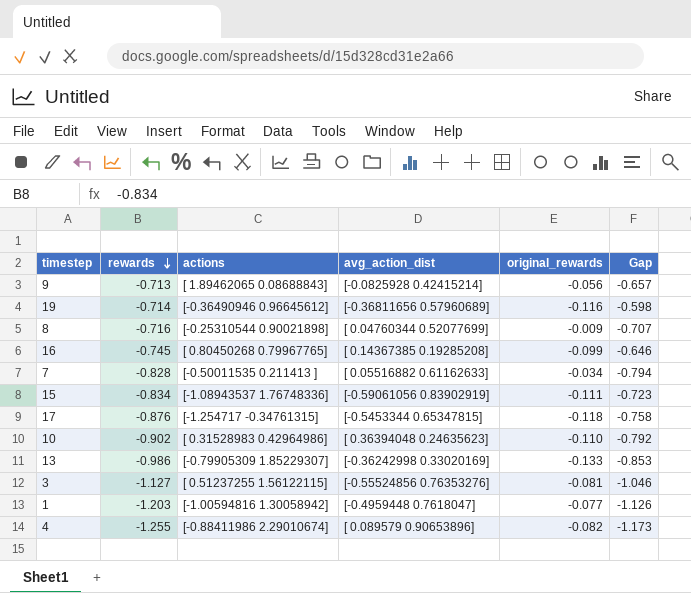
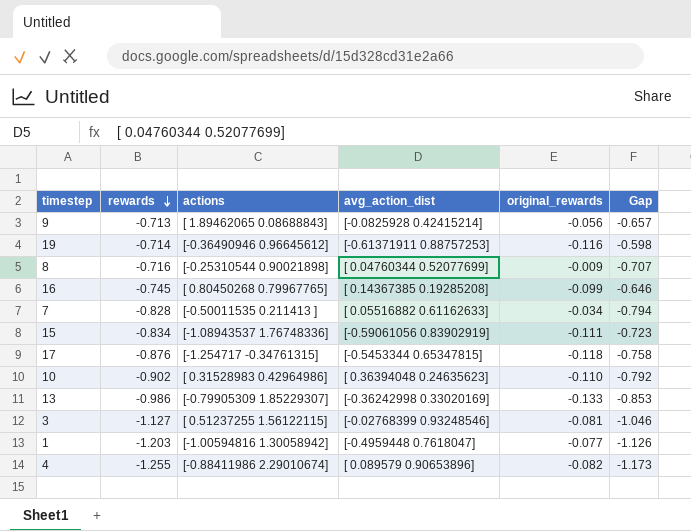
19 | avg_action_dist: [-0.36811656 0.57960689] -> [-0.61371911 0.88757253]
3 | avg_action_dist: [-0.55524856 0.76353276] -> [-0.02768399 0.93248546]

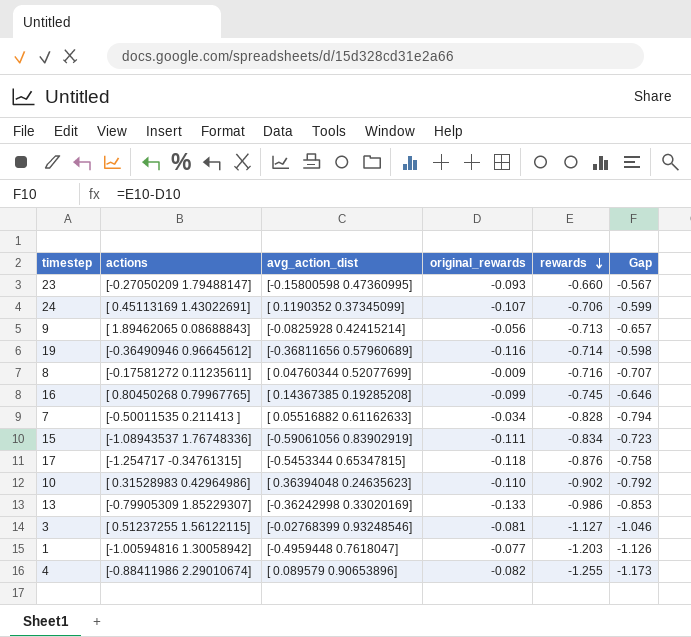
column rewards | position: 2 -> 5
row 23: none -> [-0.27050209 1.79488147] | [-0.15800598 0.47360995] | -0.093 | -0.660 | -0.567
row 24: none -> [ 0.45113169 1.43022691] | [ 0.1190352 0.37345099] | -0.107 | -0.706 | -0.599
19 | avg_action_dist: [-0.61371911 0.88757253] -> [-0.36811656 0.57960689]
8 | actions: [-0.25310544 0.90021898] -> [-0.17581272 0.11235611]

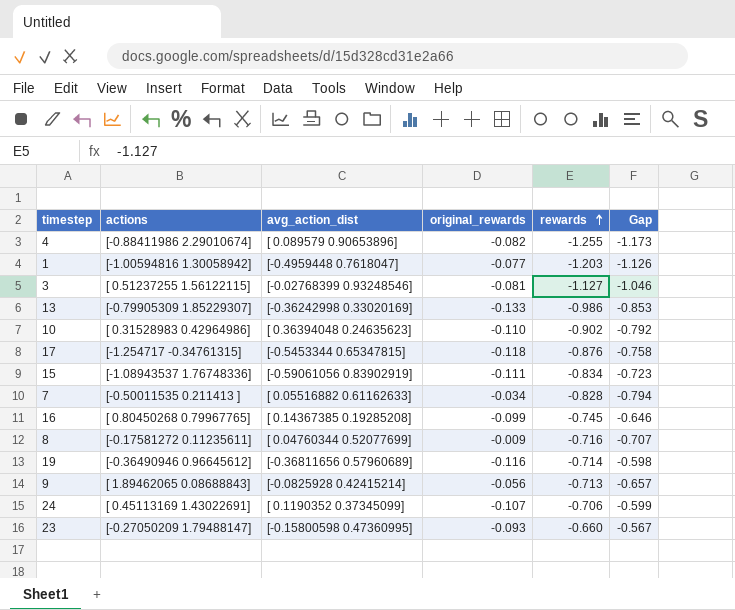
row order: rewards descending -> rewards ascending

